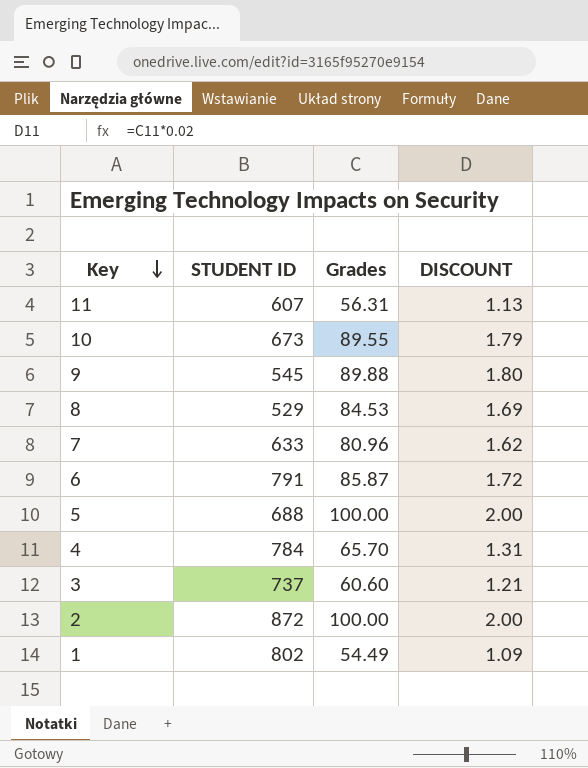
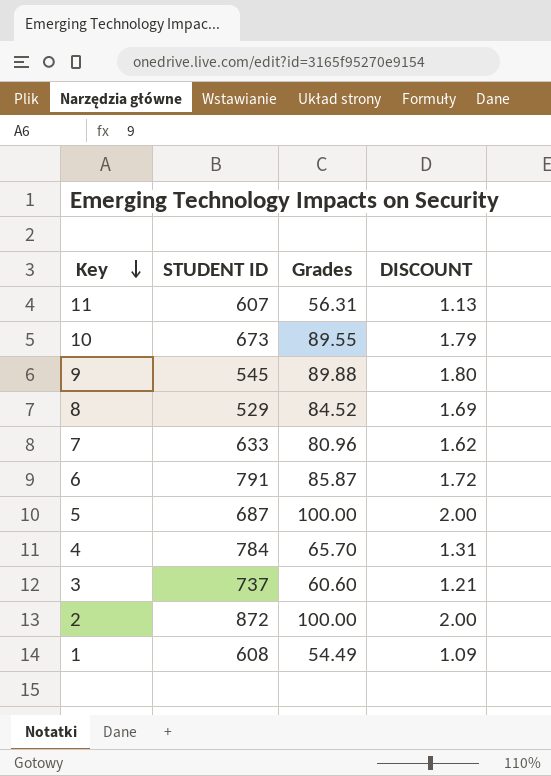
8 | Grades: 84.53 -> 84.52
5 | STUDENT ID: 688 -> 687
1 | STUDENT ID: 802 -> 608

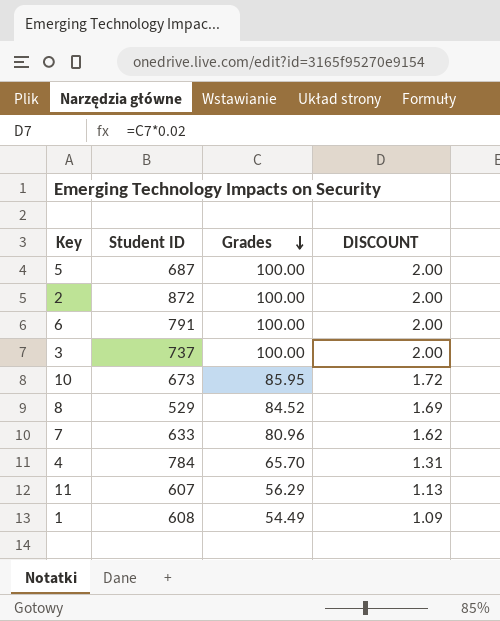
row order: Key descending -> Grades descending
column name: STUDENT ID -> Student ID
row 9: 545 | 89.88 | 1.80 -> none
6 | Grades: 85.87 -> 100.00
6 | DISCOUNT: 1.72 -> 2.00
3 | Grades: 60.60 -> 100.00
3 | DISCOUNT: 1.21 -> 2.00
10 | Grades: 89.55 -> 85.95
10 | DISCOUNT: 1.79 -> 1.72
11 | Grades: 56.31 -> 56.29

